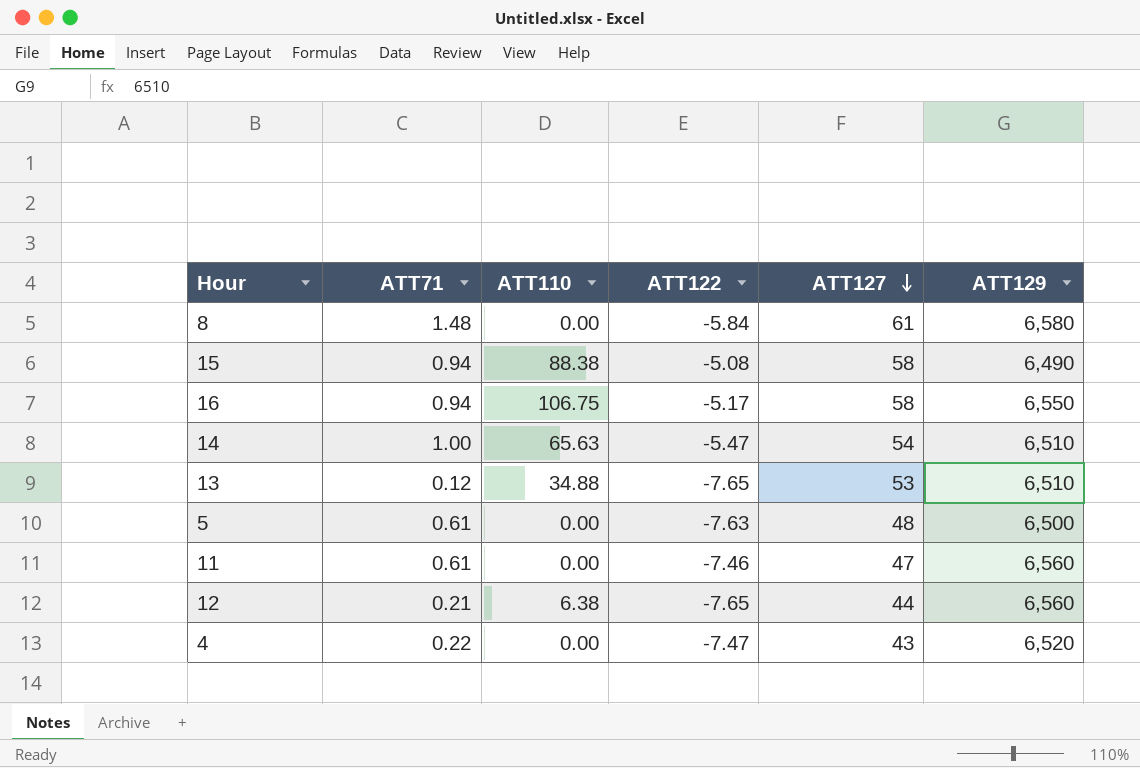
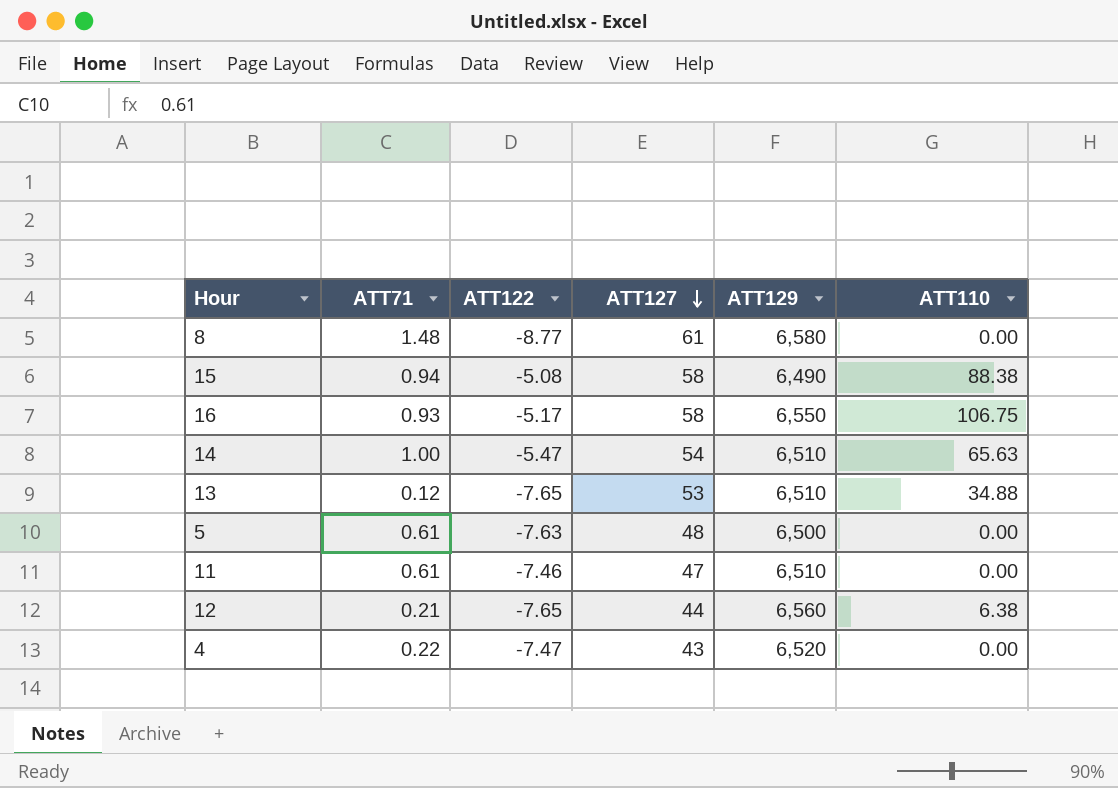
column ATT110 | position: 3 -> 6
8 | ATT122: -5.84 -> -8.77
16 | ATT71: 0.94 -> 0.93
11 | ATT129: 6,560 -> 6,510

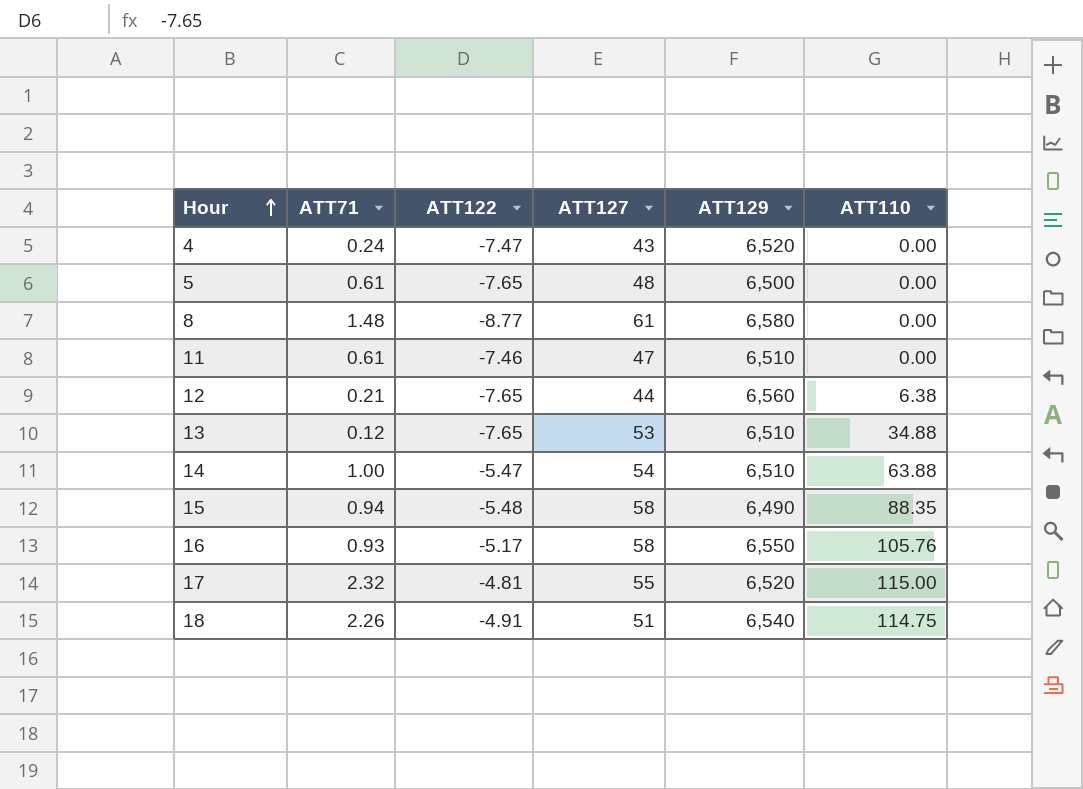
row order: ATT127 descending -> Hour ascending
4 | ATT71: 0.22 -> 0.24
5 | ATT122: -7.63 -> -7.65
14 | ATT110: 65.63 -> 63.88
15 | ATT122: -5.08 -> -5.48
15 | ATT110: 88.38 -> 88.35
16 | ATT110: 106.75 -> 105.76
row 17: none -> 2.32 | -4.81 | 55 | 6,520 | 115.00
row 18: none -> 2.26 | -4.91 | 51 | 6,540 | 114.75

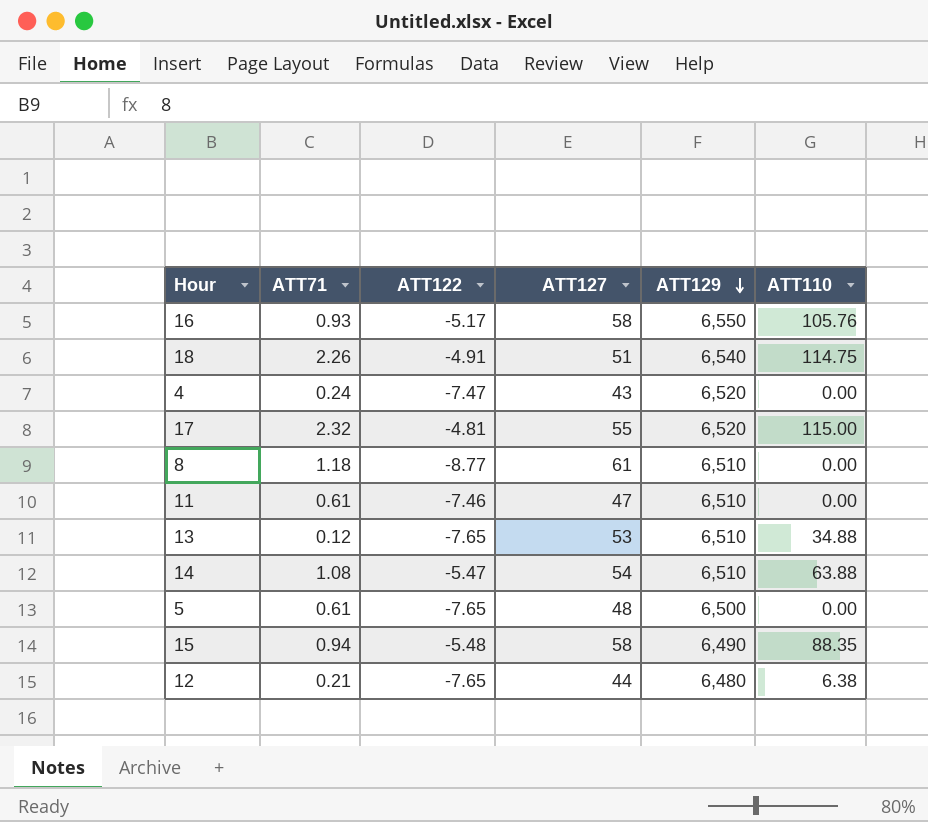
row order: Hour ascending -> ATT129 descending
8 | ATT71: 1.48 -> 1.18
8 | ATT129: 6,580 -> 6,510
14 | ATT71: 1.00 -> 1.08
12 | ATT129: 6,560 -> 6,480

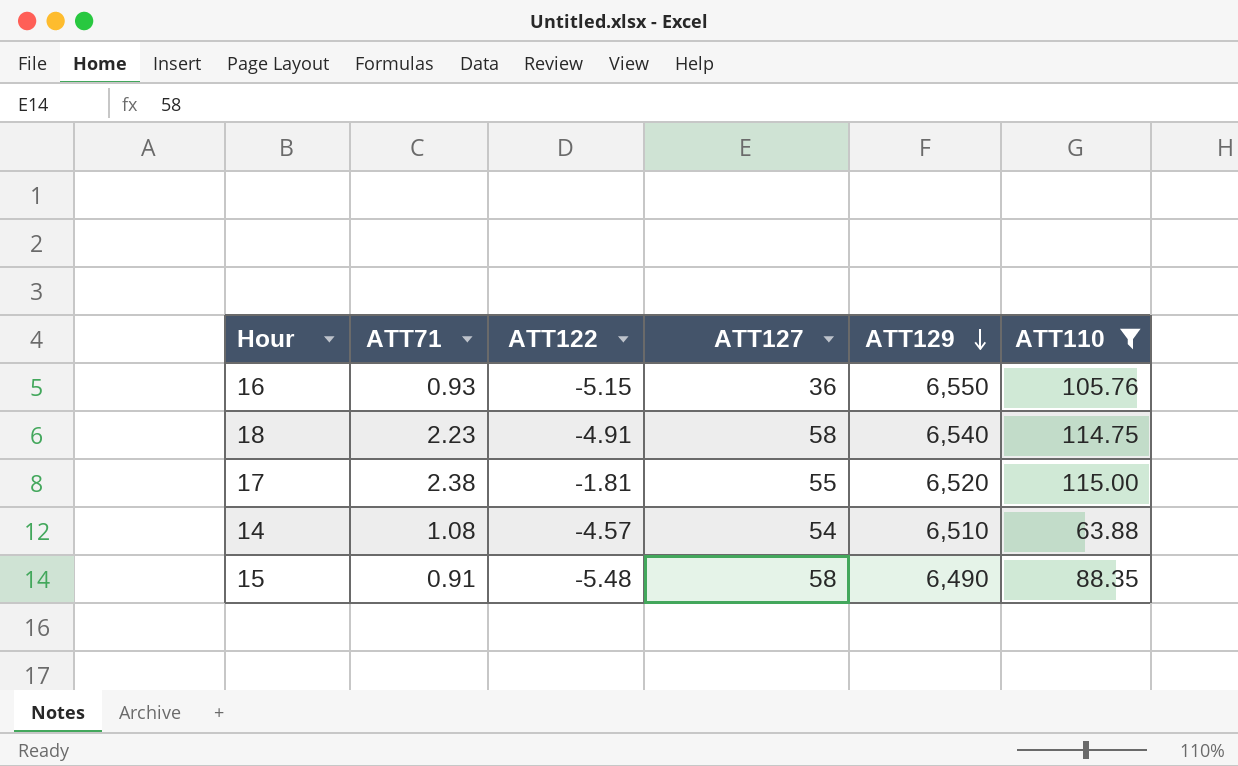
filter: none -> ATT110 >= 63.88
16 | ATT122: -5.17 -> -5.15
16 | ATT127: 58 -> 36
18 | ATT71: 2.26 -> 2.23
18 | ATT127: 51 -> 58
17 | ATT71: 2.32 -> 2.38
17 | ATT122: -4.81 -> -1.81
14 | ATT122: -5.47 -> -4.57
15 | ATT71: 0.94 -> 0.91

